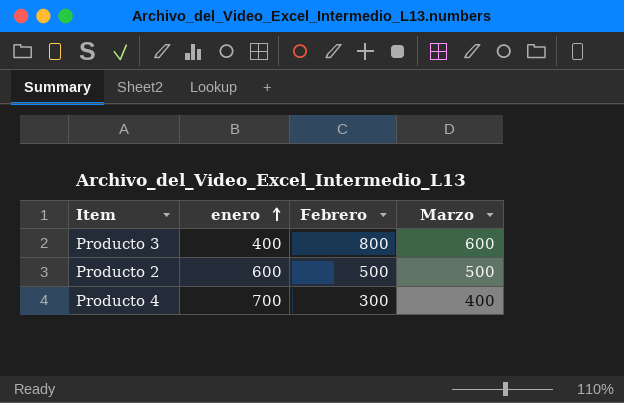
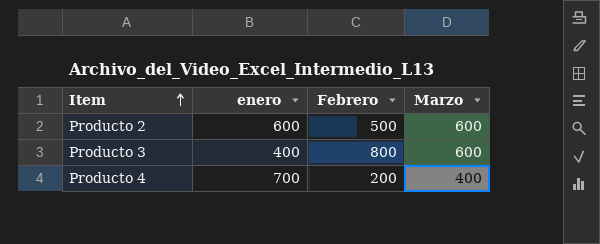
row order: enero ascending -> Item ascending
Producto 2 | Marzo: 500 -> 600
Producto 4 | Febrero: 300 -> 200

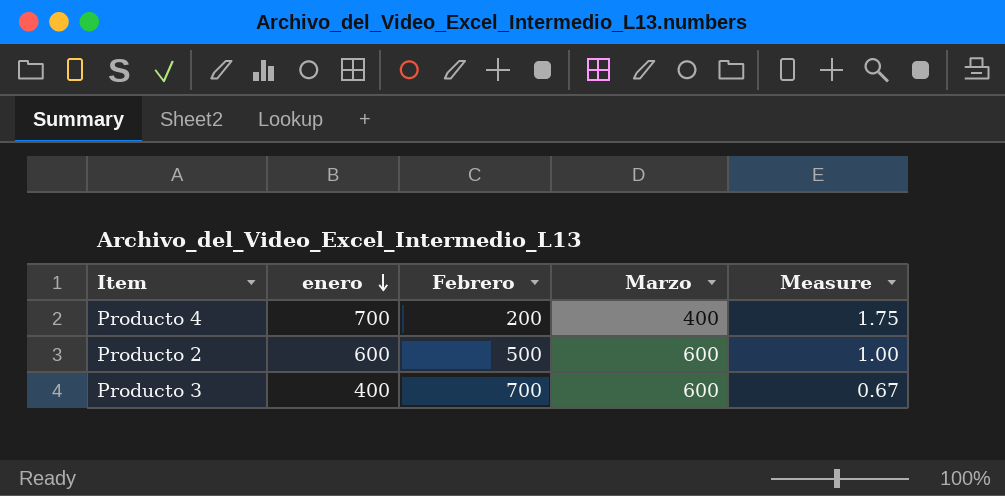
row order: Item ascending -> enero descending
column Measure | formula: none -> [enero] / [Marzo]
Producto 3 | Febrero: 800 -> 700

